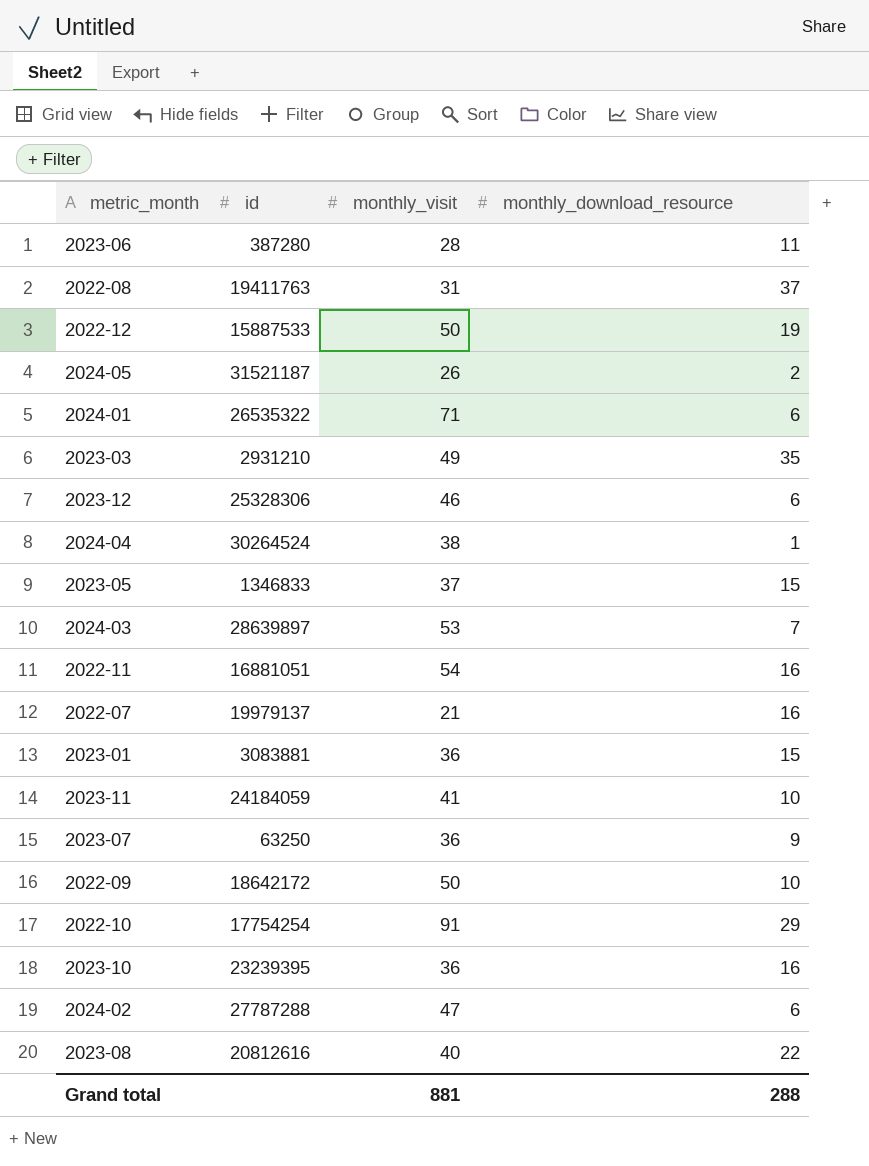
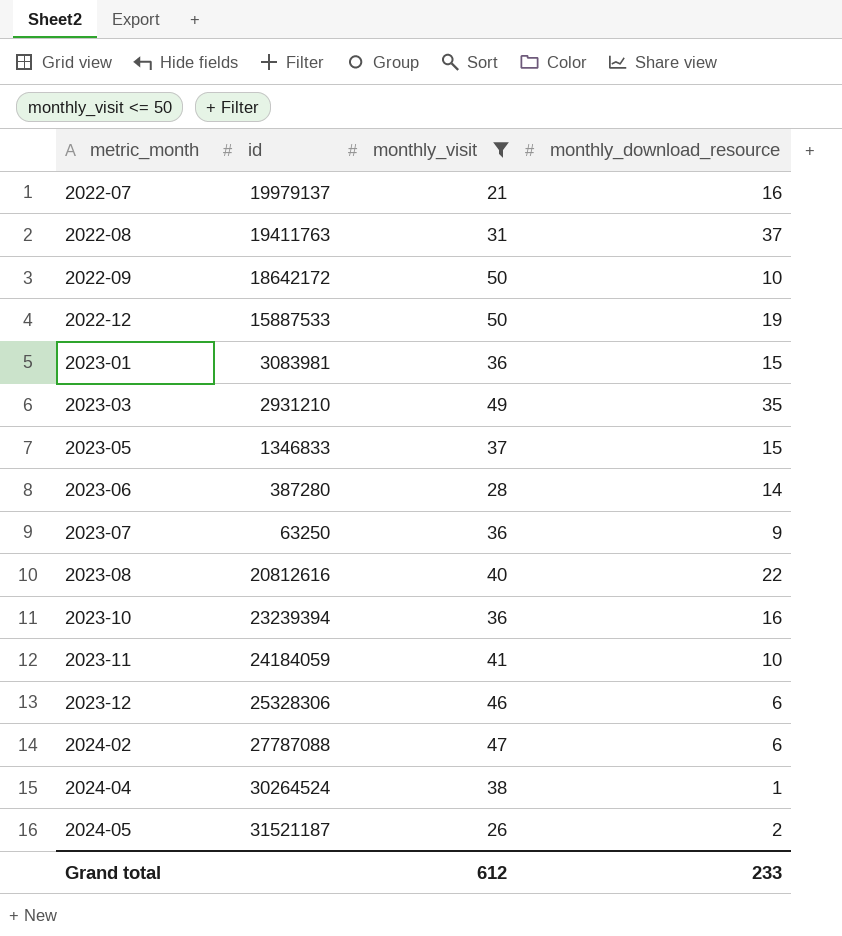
filter: none -> monthly_visit <= 50
row order: none -> metric_month ascending
2023-01 | id: 3083881 -> 3083981
2023-06 | monthly_download_resource: 11 -> 14
2023-10 | id: 23239395 -> 23239394
2024-02 | id: 27787288 -> 27787088
Grand total | monthly_visit: 881 -> 612
Grand total | monthly_download_resource: 288 -> 233

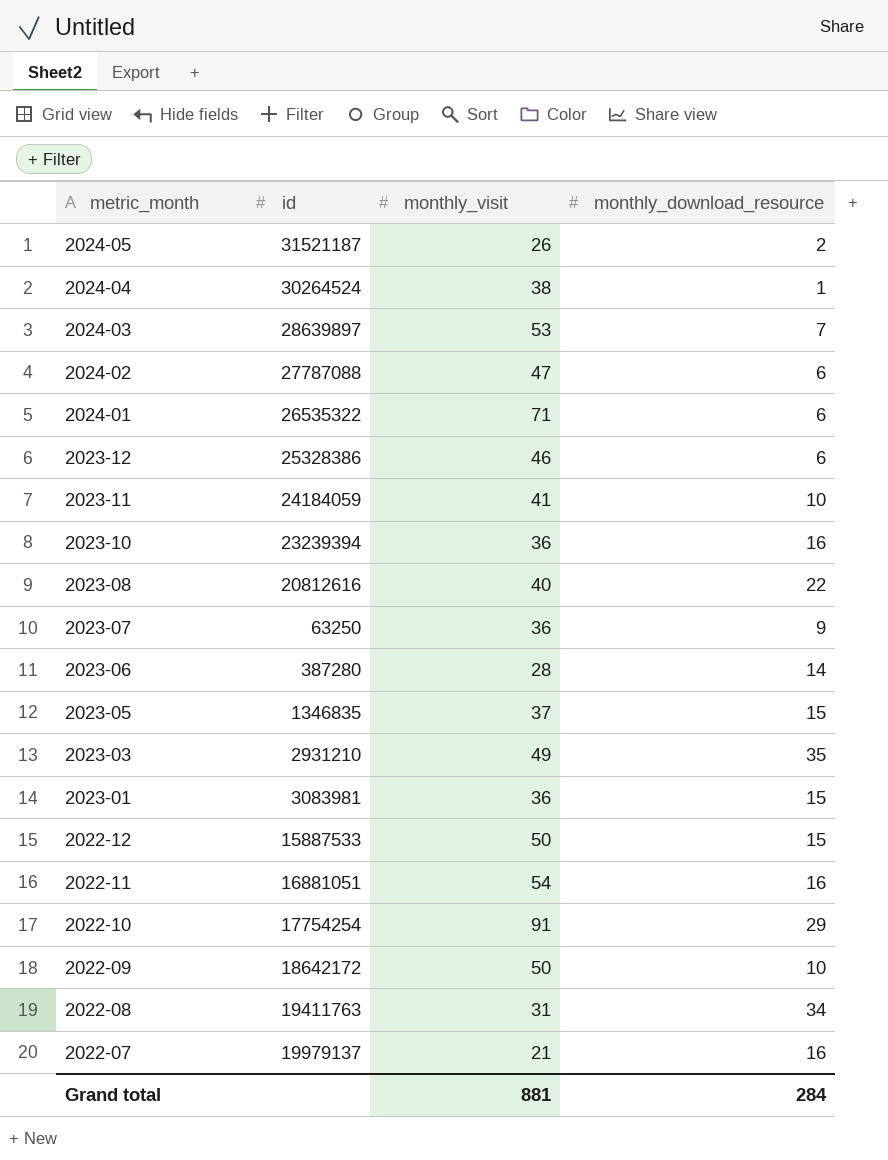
filter: monthly_visit <= 50 -> none
row order: metric_month ascending -> metric_month descending
2023-12 | id: 25328306 -> 25328386
2023-05 | id: 1346833 -> 1346835
2022-12 | monthly_download_resource: 19 -> 15
2022-08 | monthly_download_resource: 37 -> 34
Grand total | monthly_visit: 612 -> 881
Grand total | monthly_download_resource: 233 -> 284

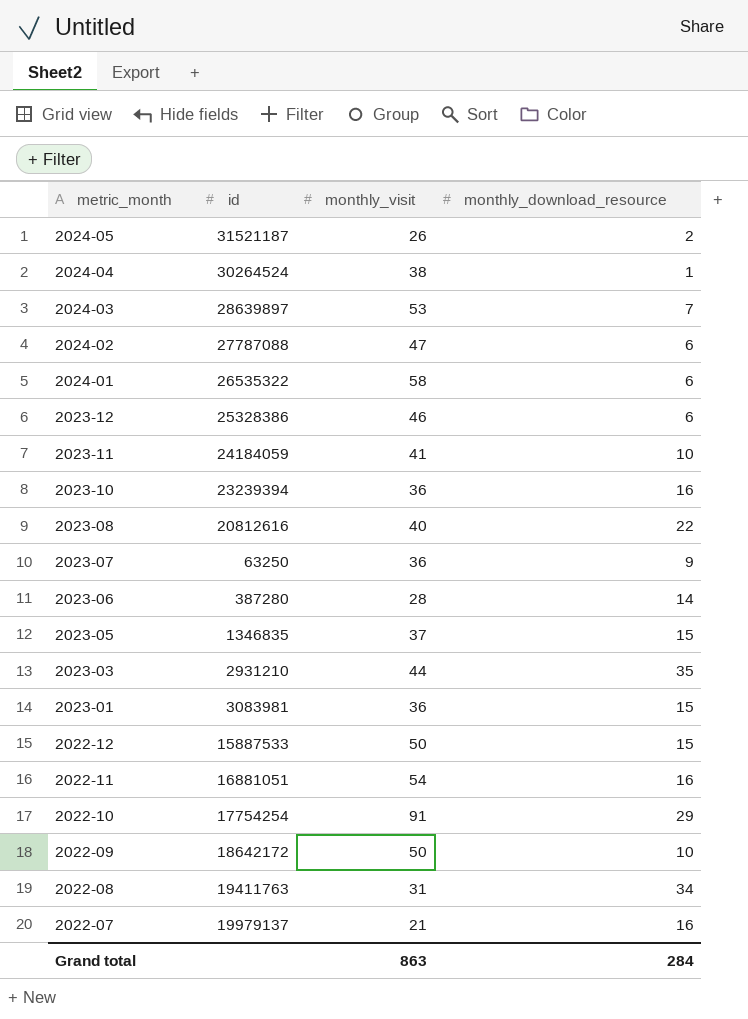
2024-01 | monthly_visit: 71 -> 58
2023-03 | monthly_visit: 49 -> 44
Grand total | monthly_visit: 881 -> 863

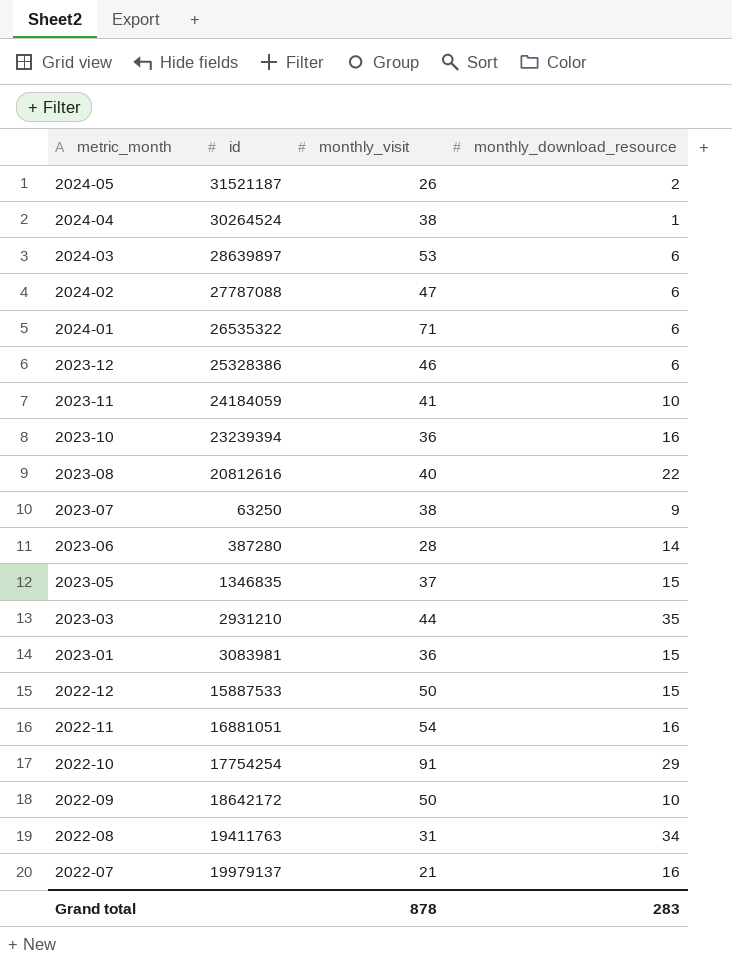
2024-03 | monthly_download_resource: 7 -> 6
2024-01 | monthly_visit: 58 -> 71
2023-07 | monthly_visit: 36 -> 38
Grand total | monthly_visit: 863 -> 878
Grand total | monthly_download_resource: 284 -> 283

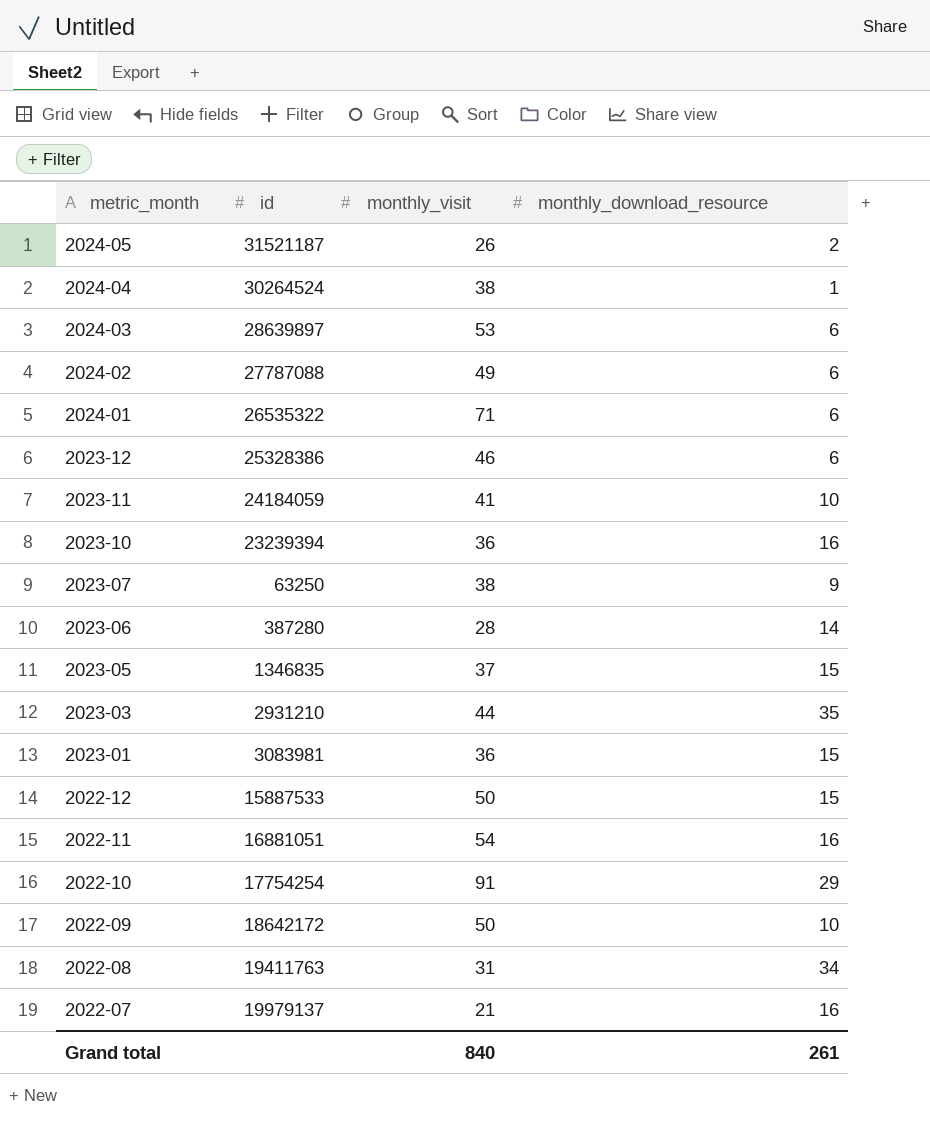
row 2023-08: 20812616 | 40 | 22 -> none
2024-02 | monthly_visit: 47 -> 49
Grand total | monthly_visit: 878 -> 840
Grand total | monthly_download_resource: 283 -> 261

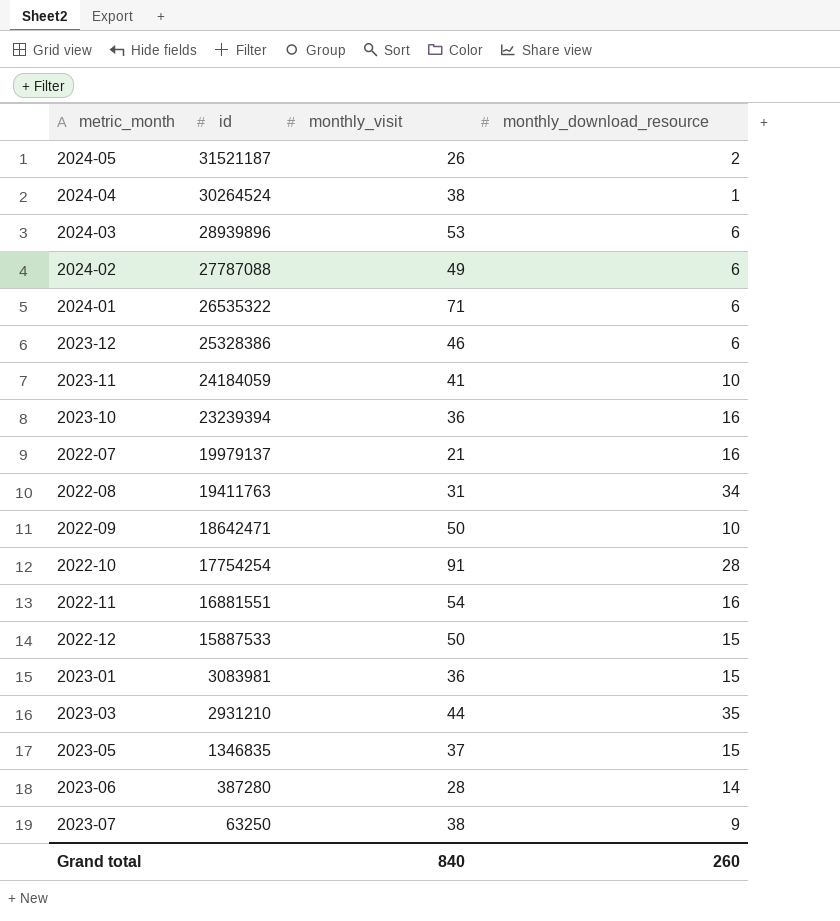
row order: metric_month descending -> id descending
2024-03 | id: 28639897 -> 28939896
2022-09 | id: 18642172 -> 18642471
2022-10 | monthly_download_resource: 29 -> 28
2022-11 | id: 16881051 -> 16881551
Grand total | monthly_download_resource: 261 -> 260

